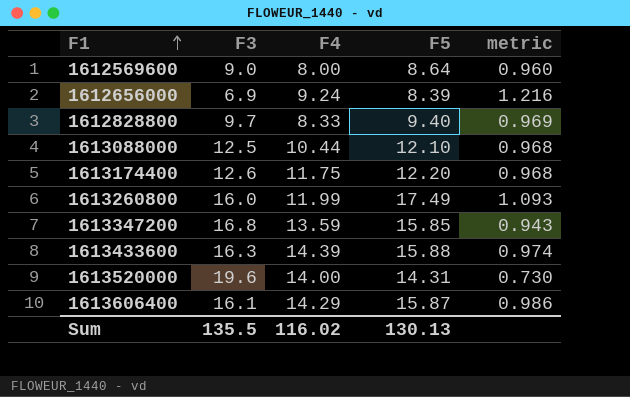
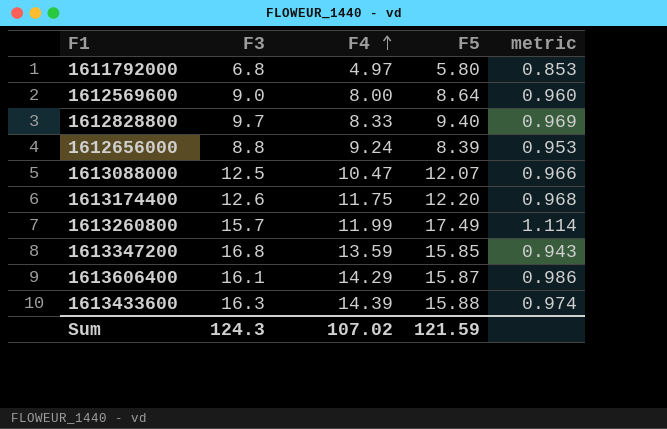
row order: F1 ascending -> F4 ascending
row 1613520000: 19.6 | 14.00 | 14.31 | 0.730 -> none
row 1611792000: none -> 6.8 | 4.97 | 5.80 | 0.853
1612656000 | F3: 6.9 -> 8.8
1612656000 | metric: 1.216 -> 0.953
1613088000 | F4: 10.44 -> 10.47
1613088000 | F5: 12.10 -> 12.07
1613088000 | metric: 0.968 -> 0.966
1613260800 | F3: 16.0 -> 15.7
1613260800 | metric: 1.093 -> 1.114
Sum | F3: 135.5 -> 124.3
Sum | F4: 116.02 -> 107.02
Sum | F5: 130.13 -> 121.59

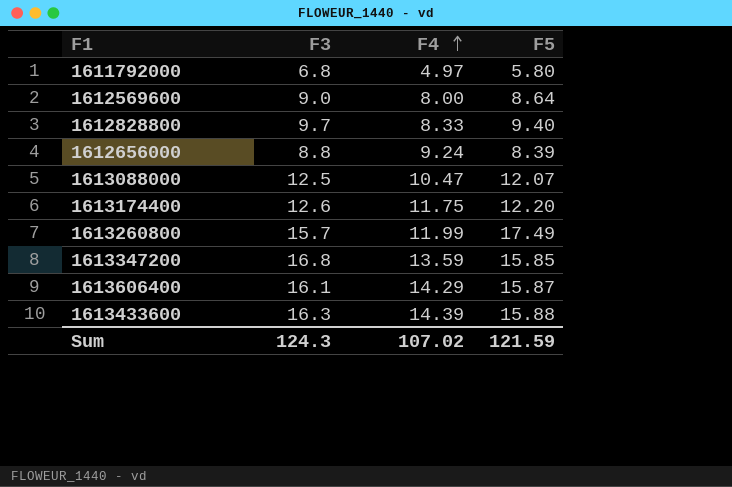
column metric | formula: [F5] / [F3] -> none

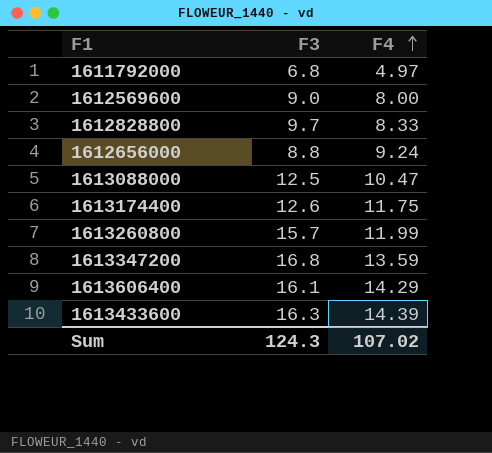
column F5 | position: 4 -> none

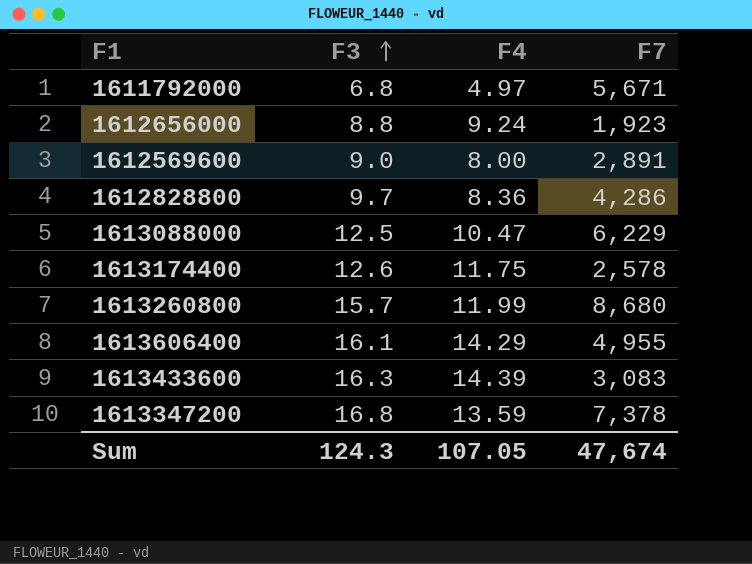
row order: F4 ascending -> F3 ascending
column F7 | position: none -> 4
1612828800 | F4: 8.33 -> 8.36
Sum | F4: 107.02 -> 107.05

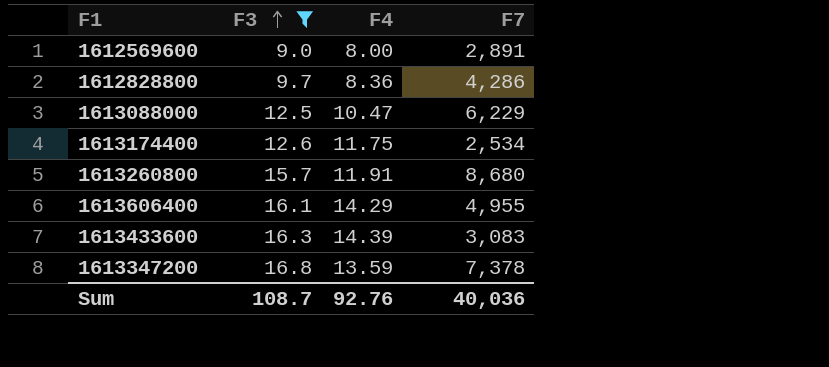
filter: none -> F3 >= 9.0
1613174400 | F7: 2,578 -> 2,534
1613260800 | F4: 11.99 -> 11.91
Sum | F3: 124.3 -> 108.7
Sum | F4: 107.05 -> 92.76
Sum | F7: 47,674 -> 40,036

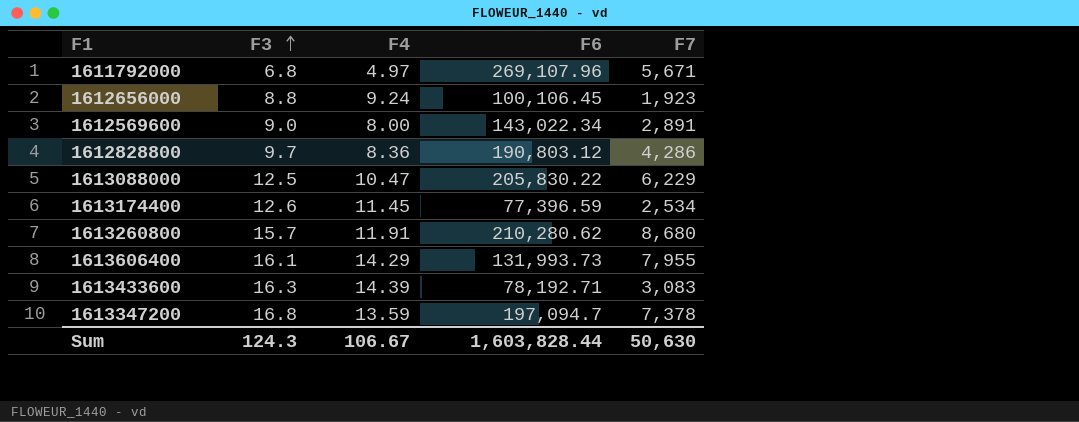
filter: F3 >= 9.0 -> none
column F6 | position: none -> 4
1613174400 | F4: 11.75 -> 11.45
1613606400 | F7: 4,955 -> 7,955
Sum | F3: 108.7 -> 124.3
Sum | F4: 92.76 -> 106.67
Sum | F7: 40,036 -> 50,630

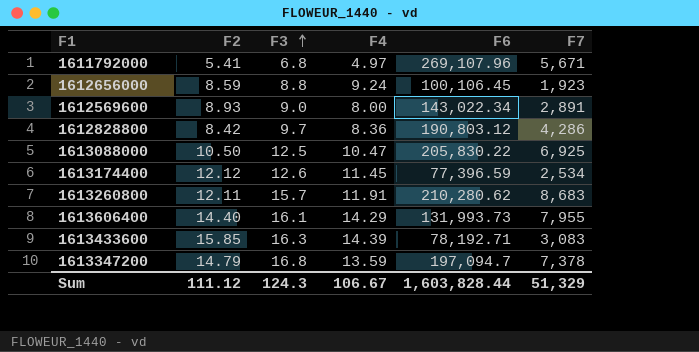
column F2 | position: none -> 2
1613088000 | F7: 6,229 -> 6,925
1613260800 | F7: 8,680 -> 8,683
Sum | F7: 50,630 -> 51,329

